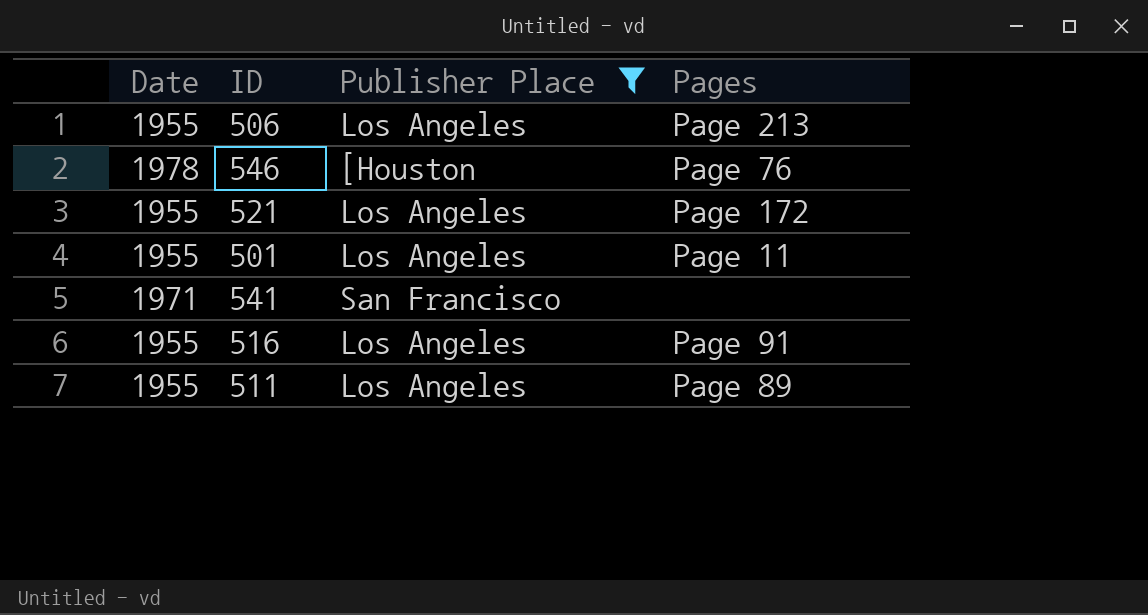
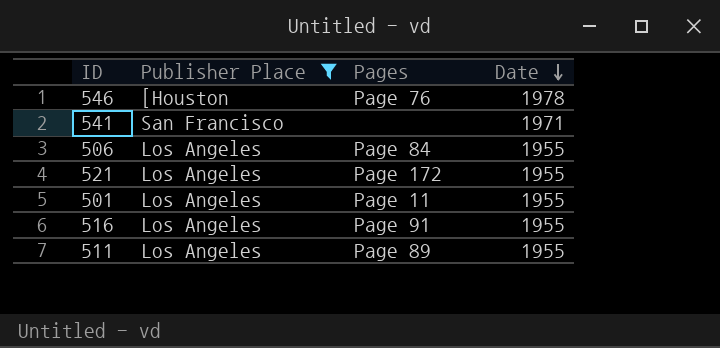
row order: none -> Date descending
column Date | position: 1 -> 4
506 | Pages: Page 213 -> Page 84

